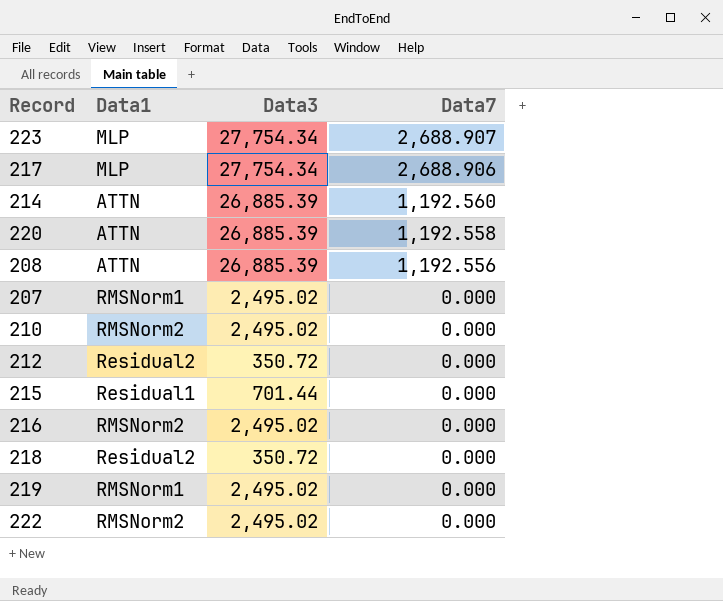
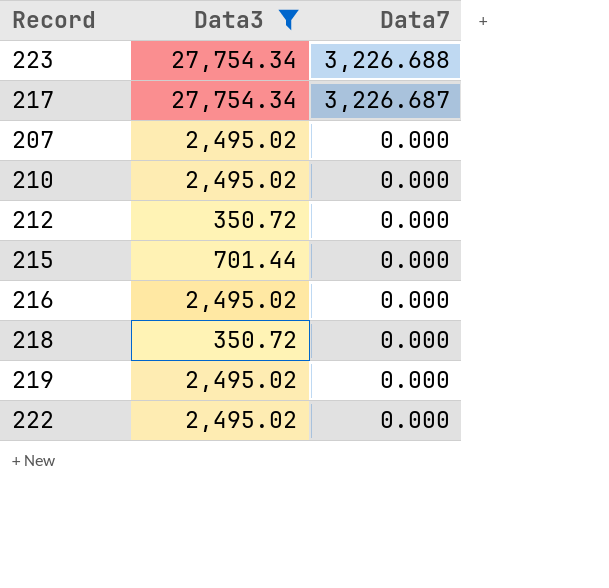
filter: none -> Data3 != 26,885.39
column Data1 | position: 2 -> none
223 | Data7: 2,688.907 -> 3,226.688
217 | Data7: 2,688.906 -> 3,226.687

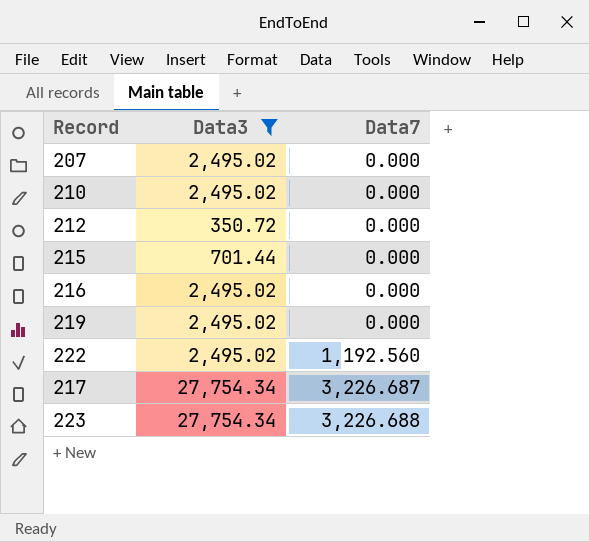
row order: Data7 descending -> Data7 ascending
row 218: 350.72 | 0.000 -> none
222 | Data7: 0.000 -> 1,192.560

